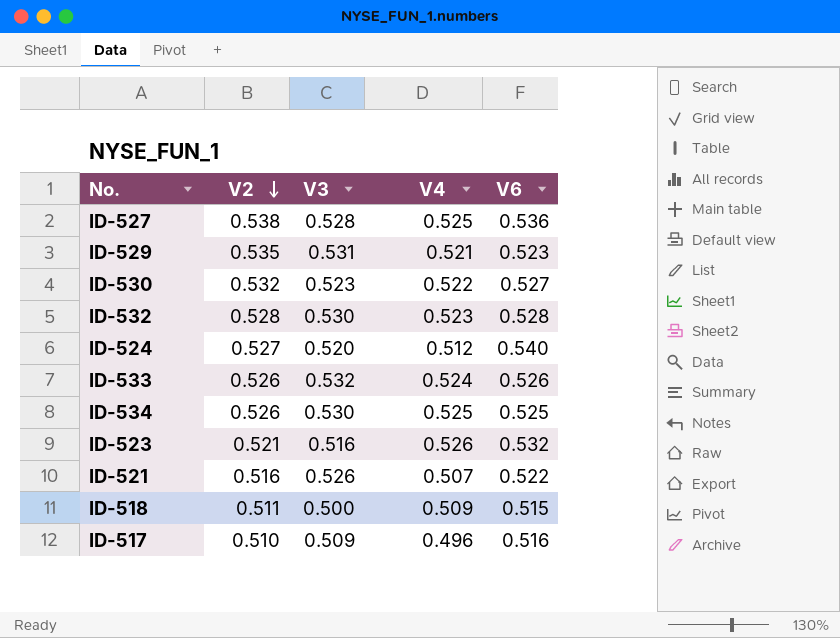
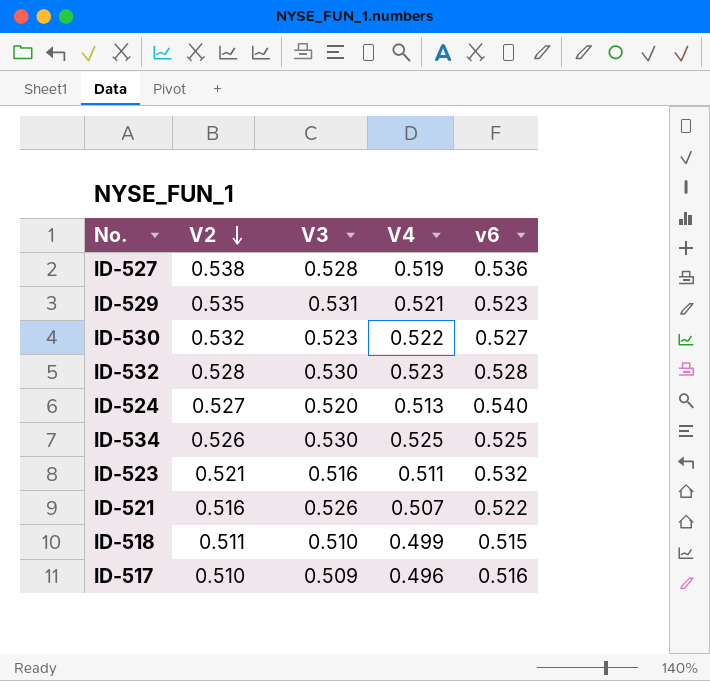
column name: V6 -> v6
row ID-533: 0.526 | 0.532 | 0.524 | 0.526 -> none
ID-527 | V4: 0.525 -> 0.519
ID-524 | V4: 0.512 -> 0.513
ID-523 | V4: 0.526 -> 0.511
ID-518 | V3: 0.500 -> 0.510
ID-518 | V4: 0.509 -> 0.499

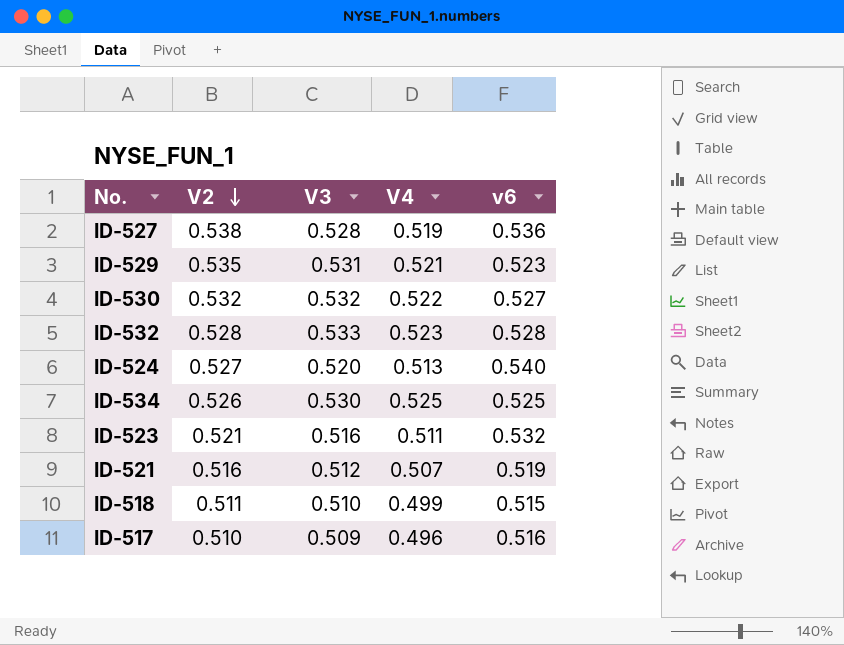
ID-530 | V3: 0.523 -> 0.532
ID-532 | V3: 0.530 -> 0.533
ID-521 | V3: 0.526 -> 0.512
ID-521 | v6: 0.522 -> 0.519

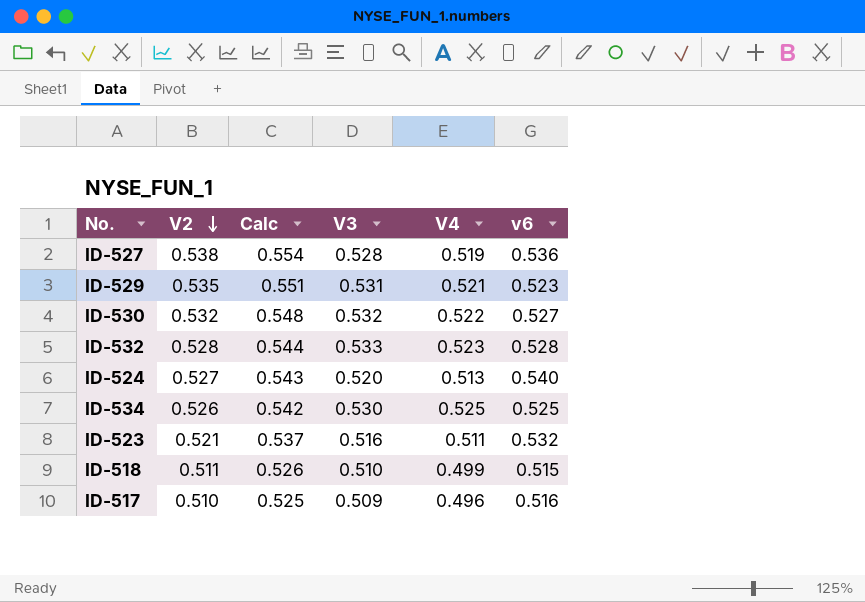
column Calc | formula: none -> [V2] * 1.03
row ID-521: 0.516 | 0.512 | 0.507 | 0.519 -> none

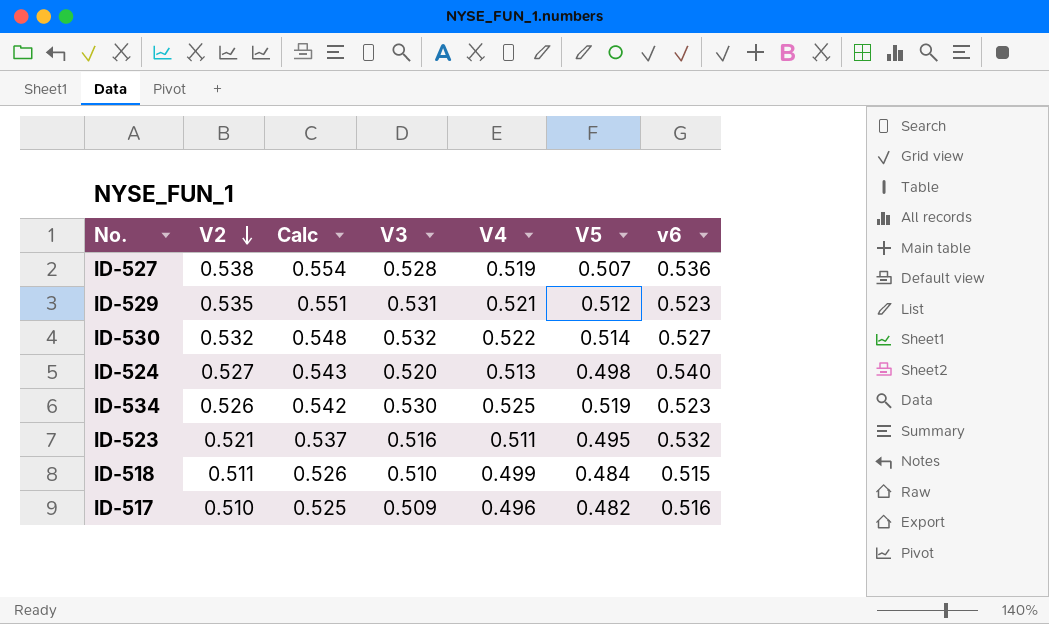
column V5 | position: none -> 6
row ID-532: 0.528 | 0.544 | 0.533 | 0.523 | 0.528 -> none
ID-534 | v6: 0.525 -> 0.523

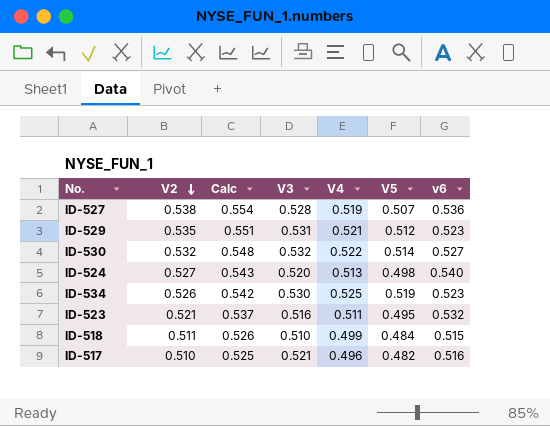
ID-517 | V3: 0.509 -> 0.521

